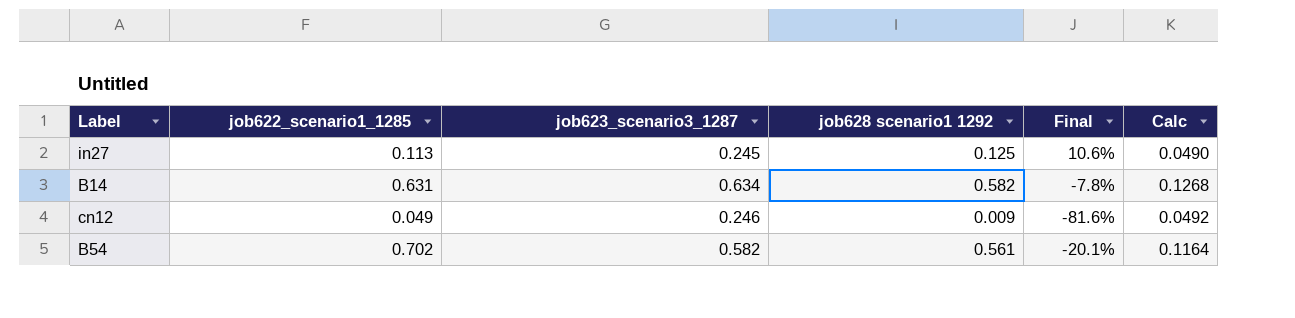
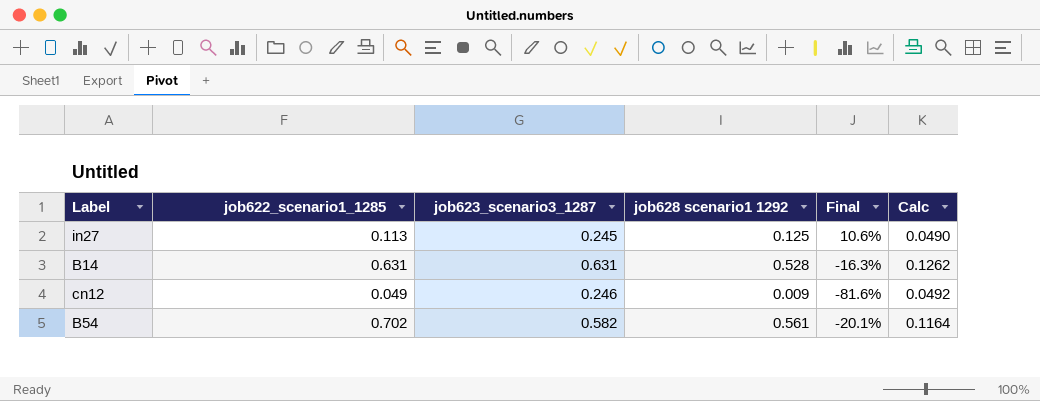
B14 | job623_scenario3_1287: 0.634 -> 0.631
B14 | job628 scenario1 1292: 0.582 -> 0.528
B14 | Final: -7.8% -> -16.3%
B14 | Calc: 0.1268 -> 0.1262

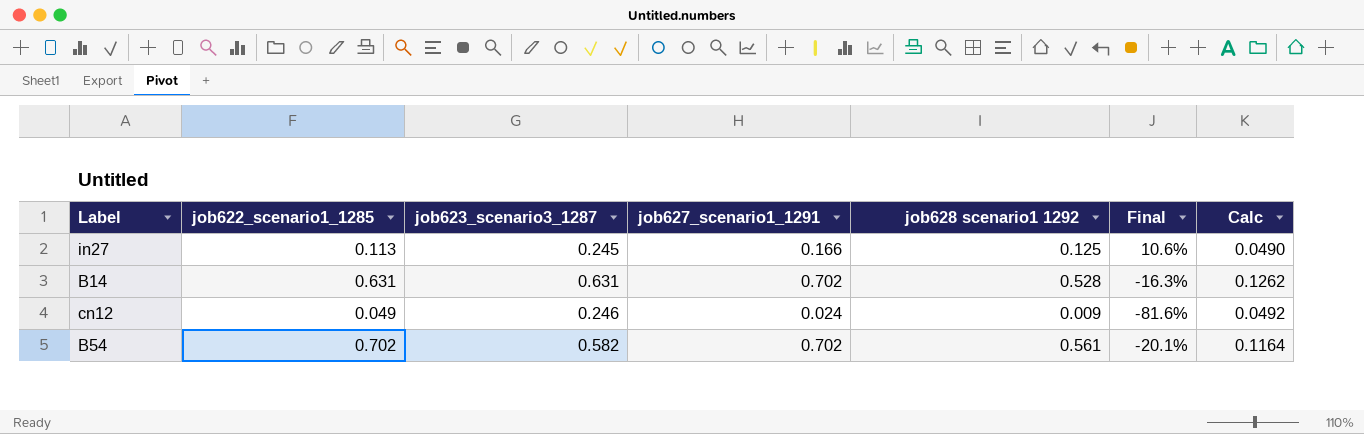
column job627_scenario1_1291 | position: none -> 4

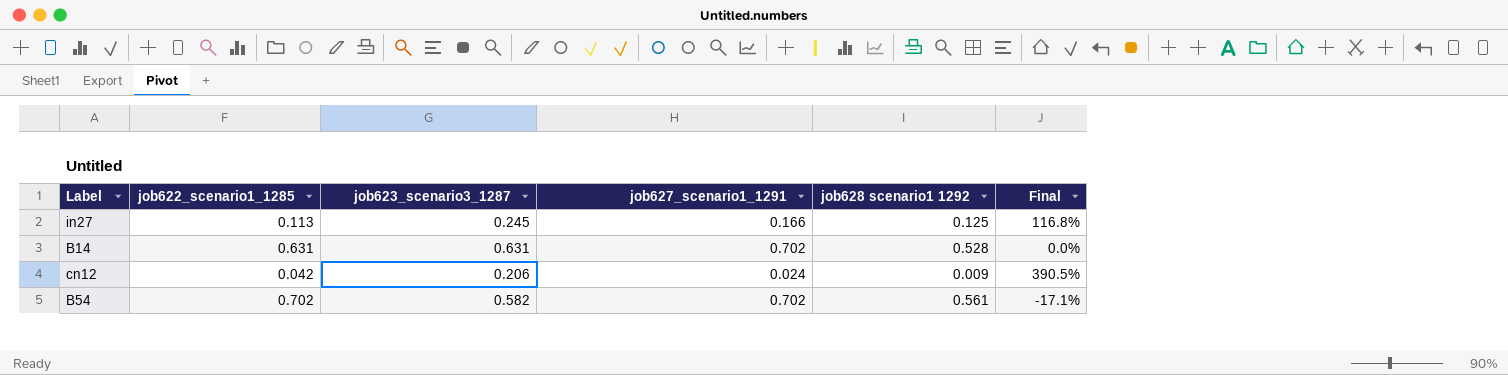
column Calc | formula: [job623_scenario3_1287] * 0.2 -> none
column Final | formula: ([job628 scenario1 1292] - [job622_scenario1_1285]) / [job622_scenario1_1285] -> ([job623_scenario3_1287] - [job622_scenario1_1285]) / [job622_scenario1_1285]
cn12 | job622_scenario1_1285: 0.049 -> 0.042
cn12 | job623_scenario3_1287: 0.246 -> 0.206

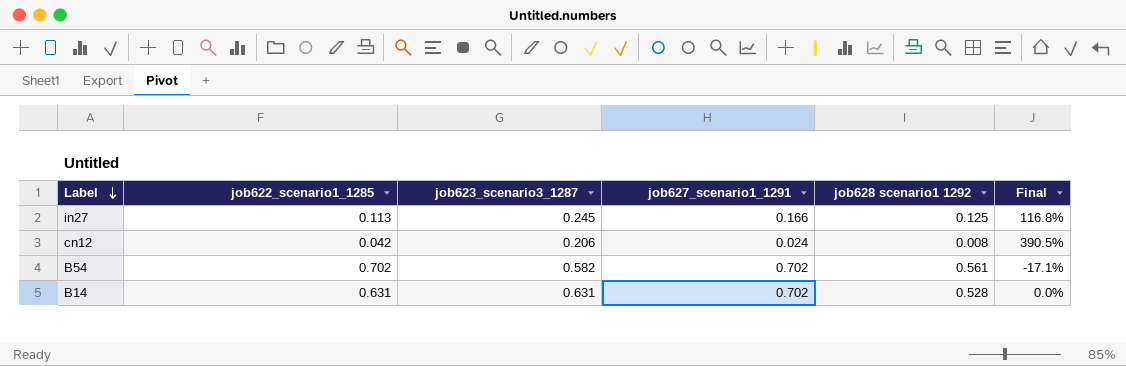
row order: none -> Label descending
cn12 | job628 scenario1 1292: 0.009 -> 0.008

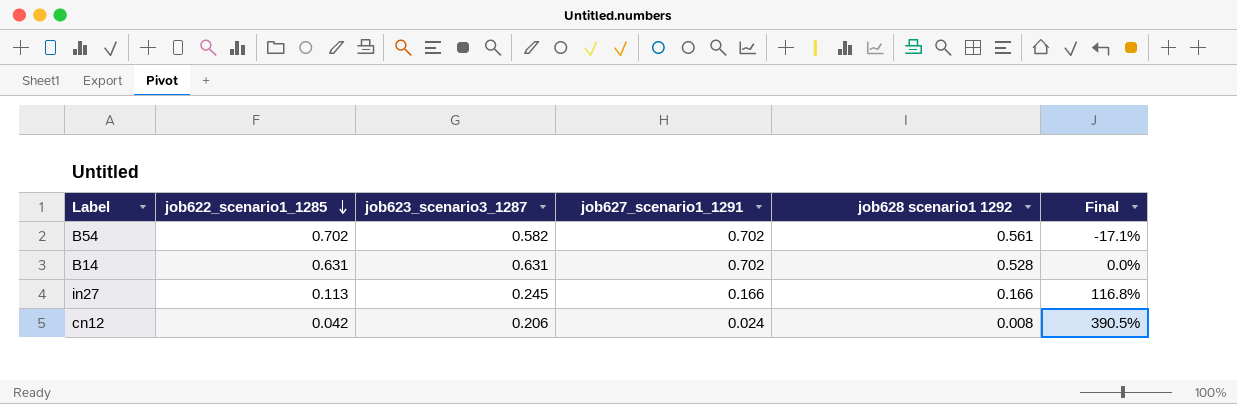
row order: Label descending -> job622_scenario1_1285 descending
in27 | job628 scenario1 1292: 0.125 -> 0.166

